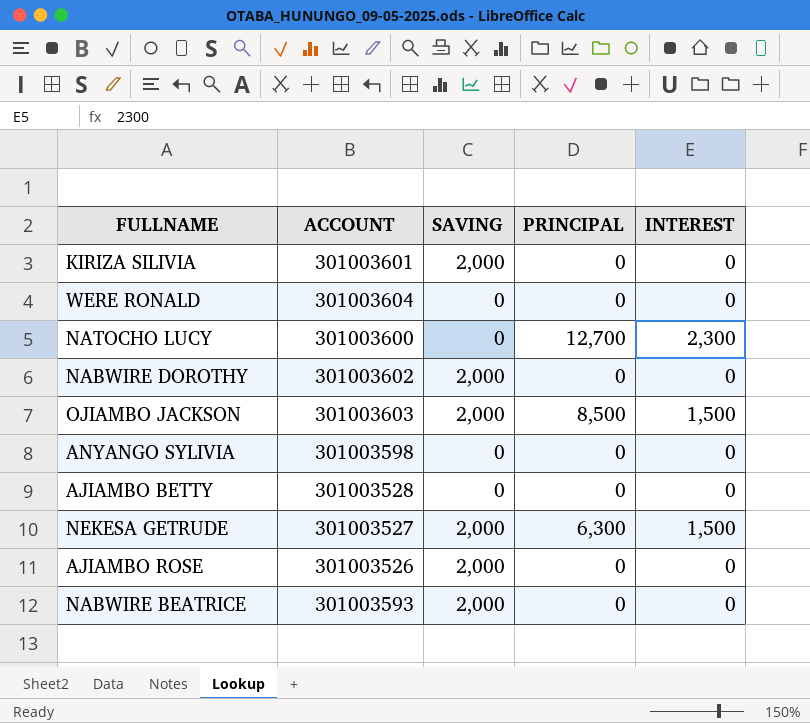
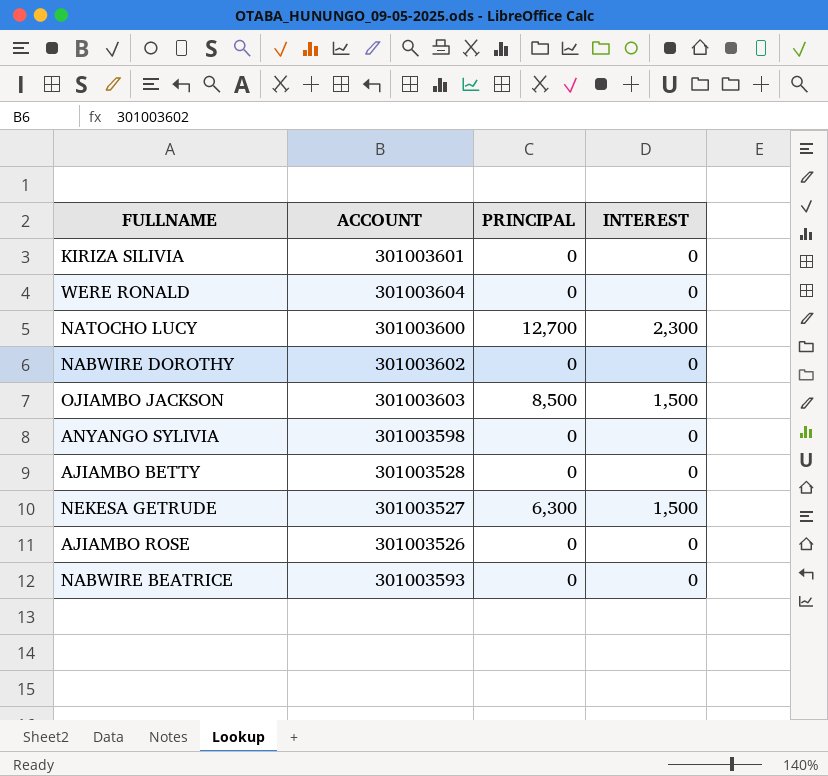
column SAVING | position: 3 -> none

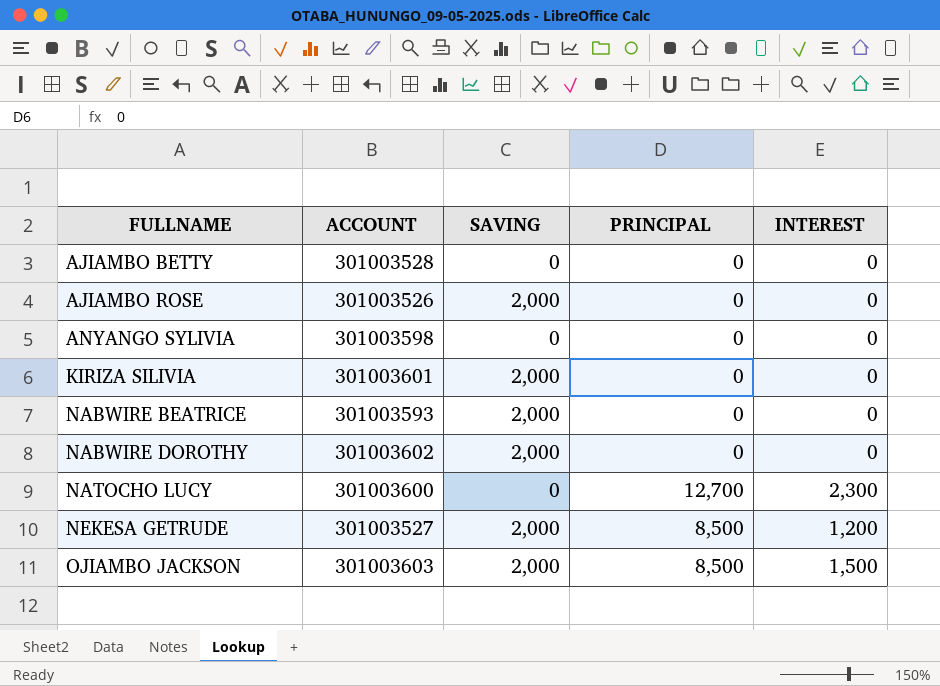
row order: none -> FULLNAME ascending
column SAVING | position: none -> 3
row WERE RONALD: 301003604 | 0 | 0 -> none
NEKESA GETRUDE | PRINCIPAL: 6,300 -> 8,500
NEKESA GETRUDE | INTEREST: 1,500 -> 1,200

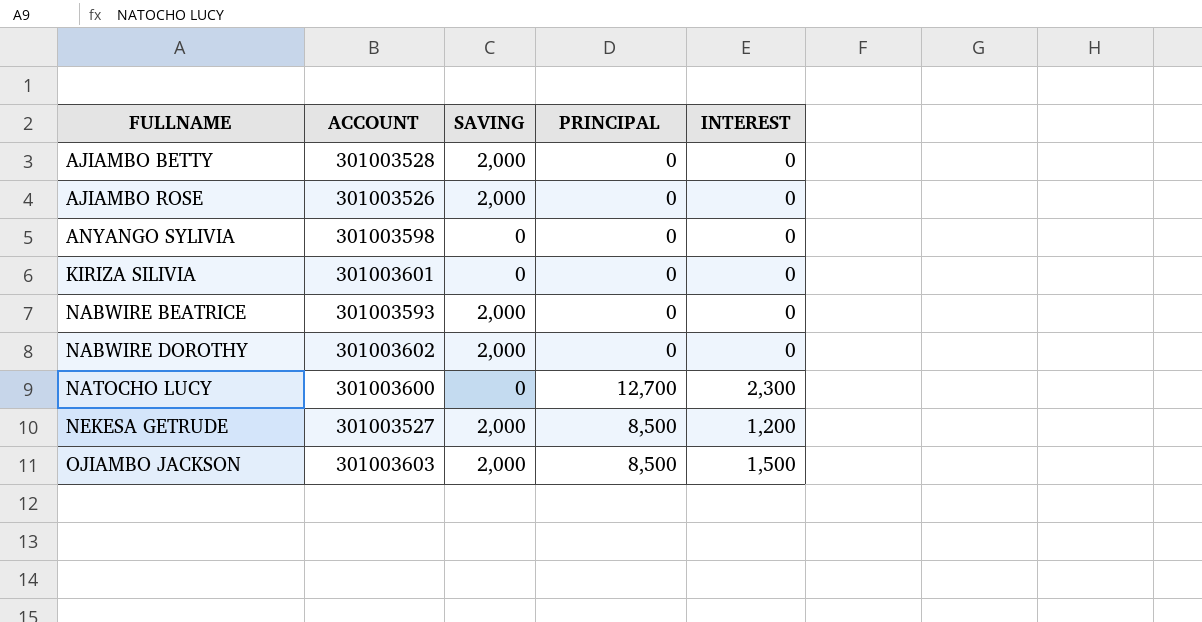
AJIAMBO BETTY | SAVING: 0 -> 2,000
KIRIZA SILIVIA | SAVING: 2,000 -> 0

